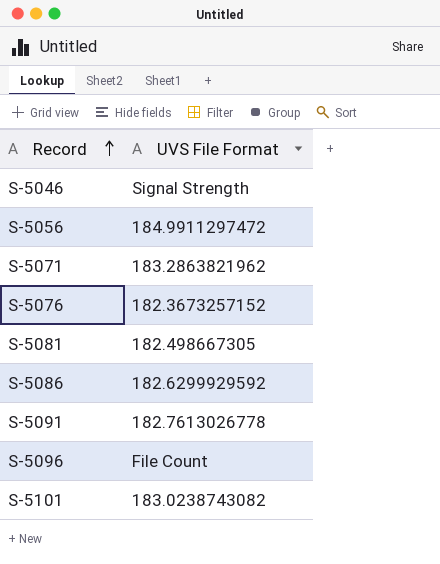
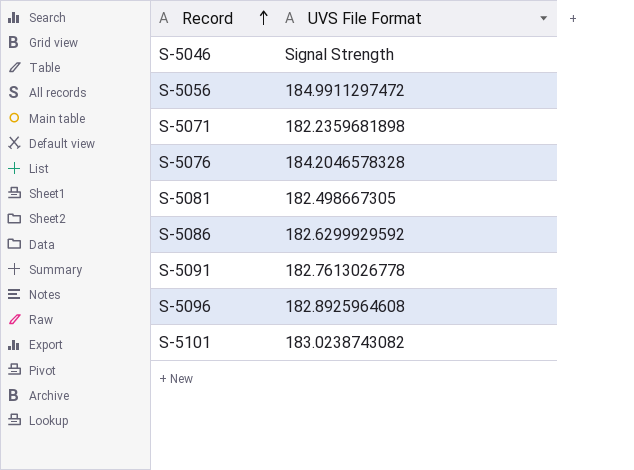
S-5071 | UVS File Format: 183.2863821962 -> 182.2359681898
S-5076 | UVS File Format: 182.3673257152 -> 184.2046578328
S-5096 | UVS File Format: File Count -> 182.8925964608

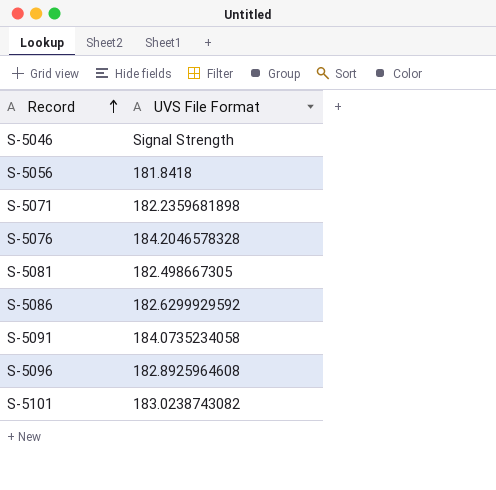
S-5056 | UVS File Format: 184.9911297472 -> 181.8418
S-5091 | UVS File Format: 182.7613026778 -> 184.0735234058

